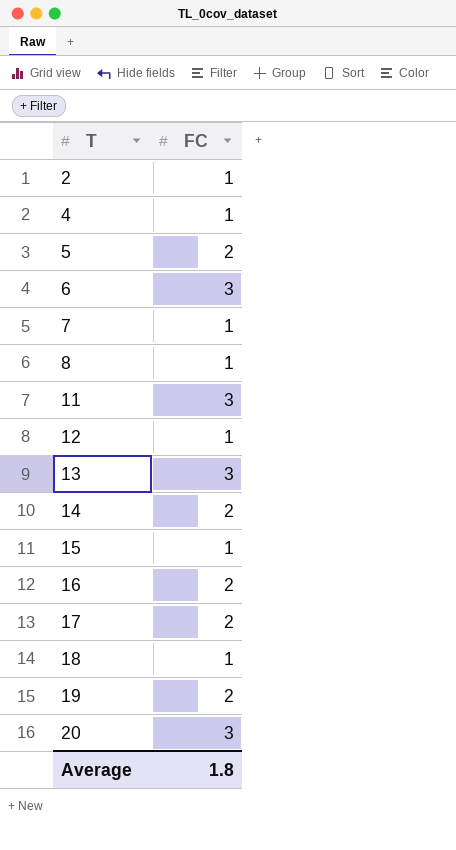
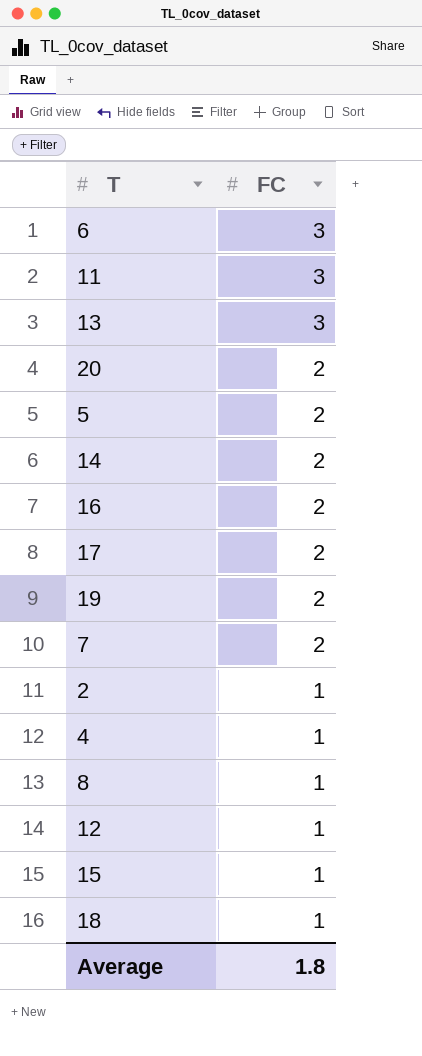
row order: T ascending -> FC descending
20 | FC: 3 -> 2
7 | FC: 1 -> 2

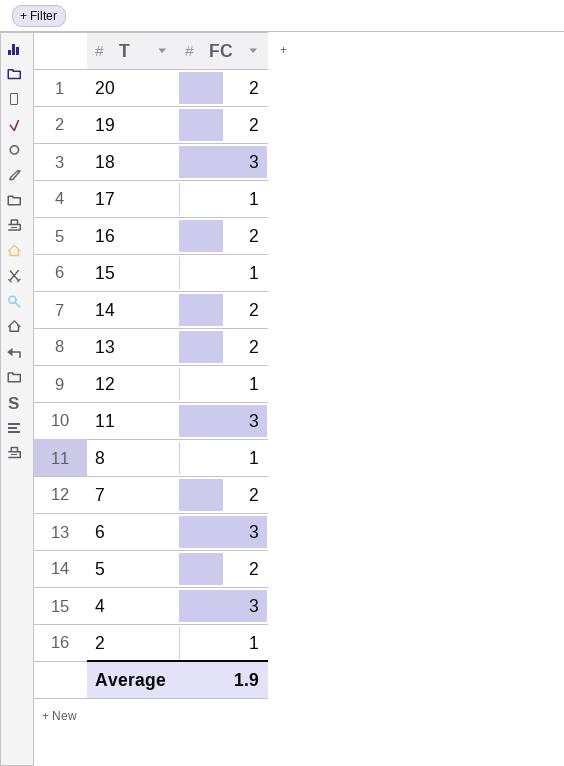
row order: FC descending -> T descending
18 | FC: 1 -> 3
17 | FC: 2 -> 1
13 | FC: 3 -> 2
4 | FC: 1 -> 3
Average | FC: 1.8 -> 1.9

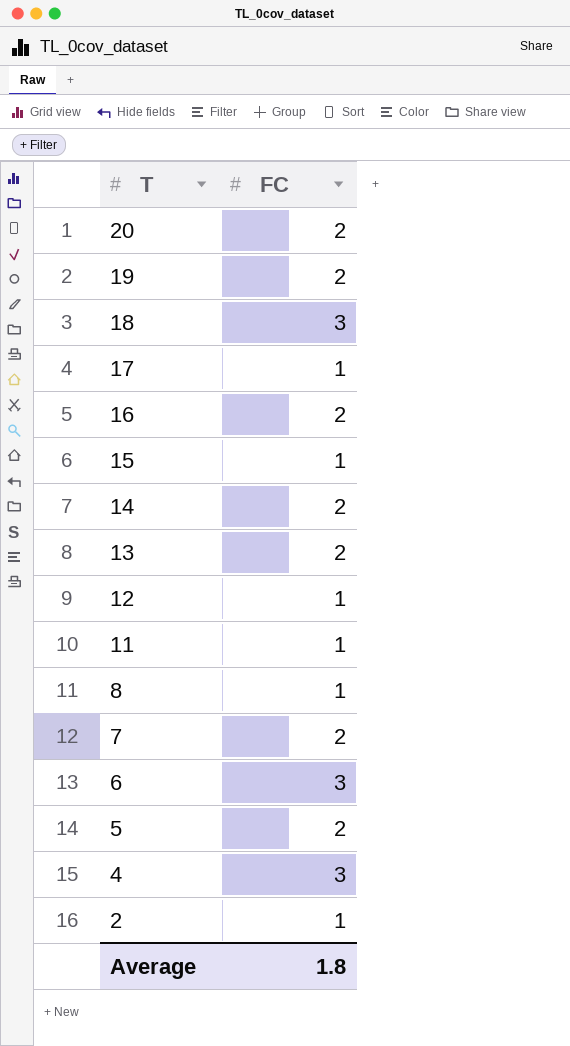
11 | FC: 3 -> 1
Average | FC: 1.9 -> 1.8

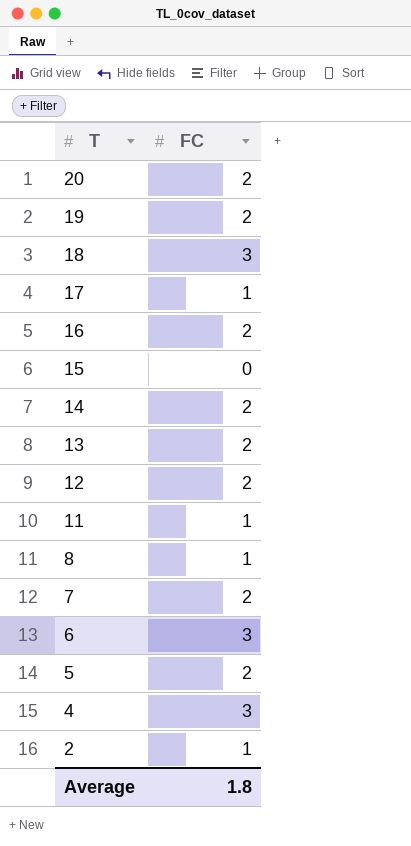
15 | FC: 1 -> 0
12 | FC: 1 -> 2

